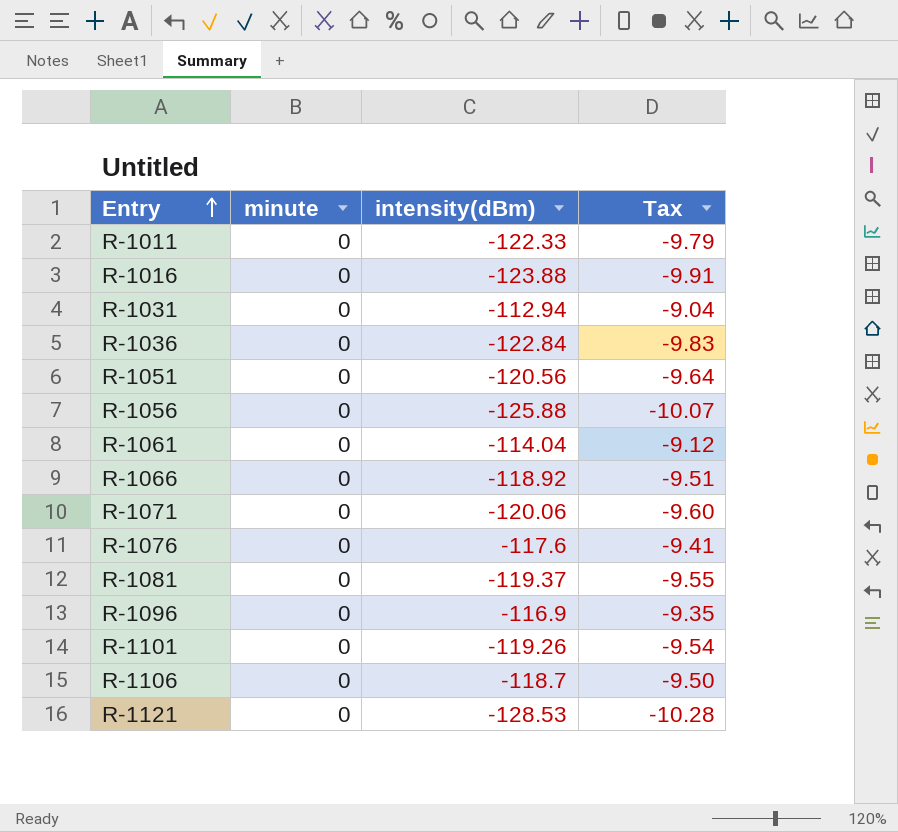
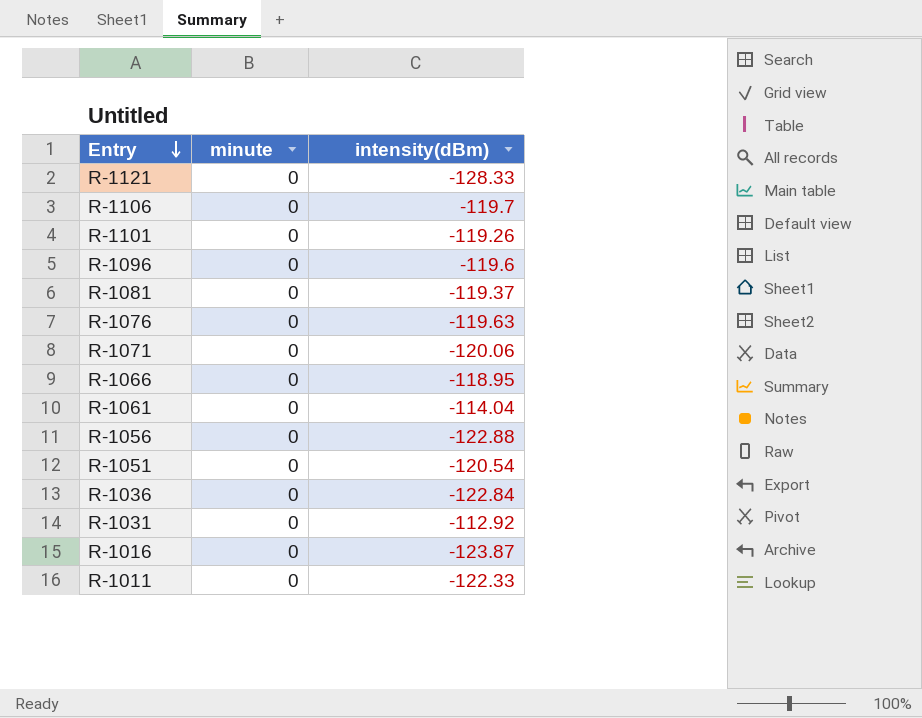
row order: Entry ascending -> Entry descending
column Tax | formula: [intensity(dBm)] * 0.08 -> none
R-1121 | intensity(dBm): -128.53 -> -128.33
R-1106 | intensity(dBm): -118.7 -> -119.7
R-1096 | intensity(dBm): -116.9 -> -119.6
R-1076 | intensity(dBm): -117.6 -> -119.63
R-1066 | intensity(dBm): -118.92 -> -118.95
R-1056 | intensity(dBm): -125.88 -> -122.88
R-1051 | intensity(dBm): -120.56 -> -120.54
R-1031 | intensity(dBm): -112.94 -> -112.92
R-1016 | intensity(dBm): -123.88 -> -123.87

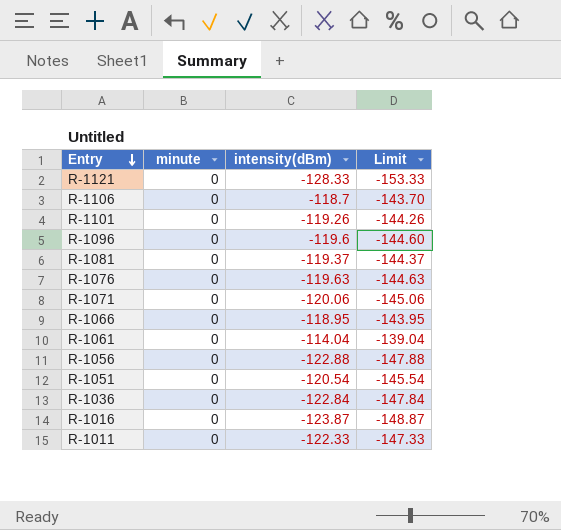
column Limit | formula: none -> [intensity(dBm)] - 25
row R-1031: 0 | -112.92 -> none
R-1106 | intensity(dBm): -119.7 -> -118.7

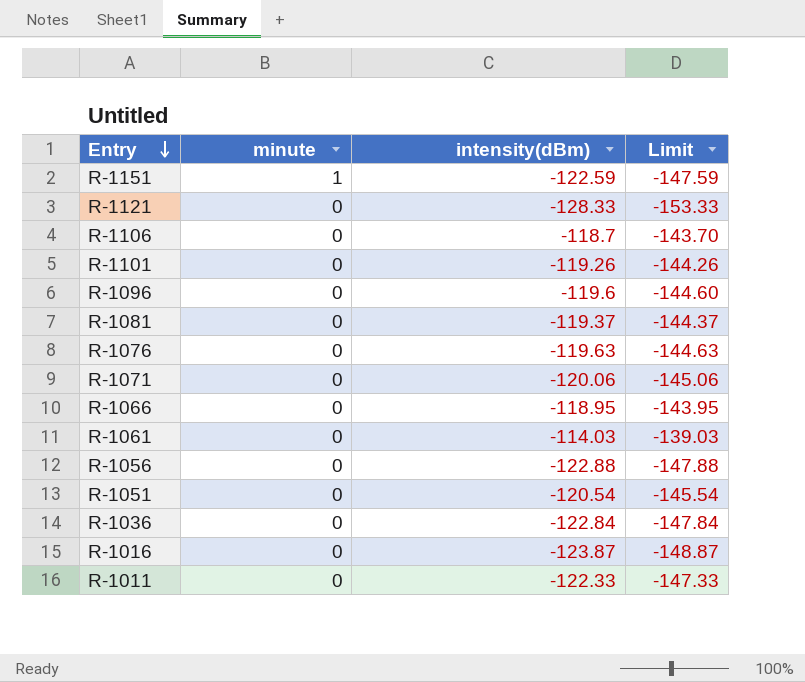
row R-1151: none -> 1 | -122.59 | -147.59
R-1061 | intensity(dBm): -114.04 -> -114.03
R-1061 | Limit: -139.04 -> -139.03

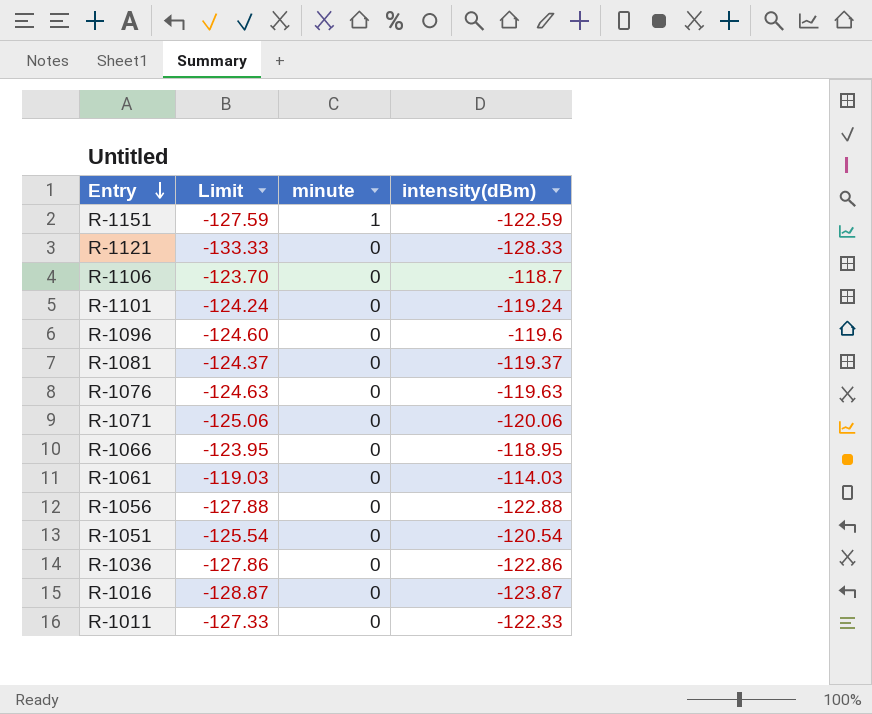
column Limit | formula: [intensity(dBm)] - 25 -> [intensity(dBm)] - 5
column Limit | position: 4 -> 2
R-1101 | intensity(dBm): -119.26 -> -119.24
R-1036 | intensity(dBm): -122.84 -> -122.86

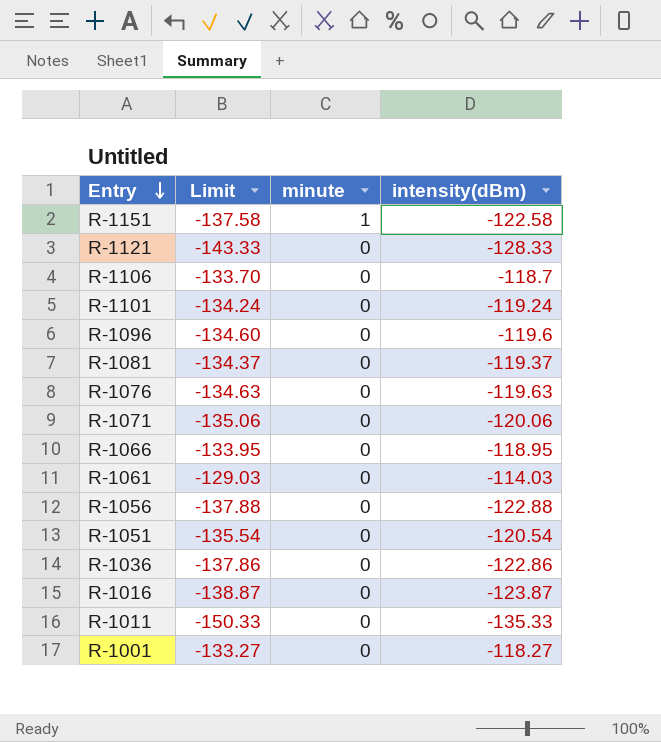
column Limit | formula: [intensity(dBm)] - 5 -> [intensity(dBm)] - 15
R-1151 | intensity(dBm): -122.59 -> -122.58
R-1011 | intensity(dBm): -122.33 -> -135.33
row R-1001: none -> -133.27 | 0 | -118.27

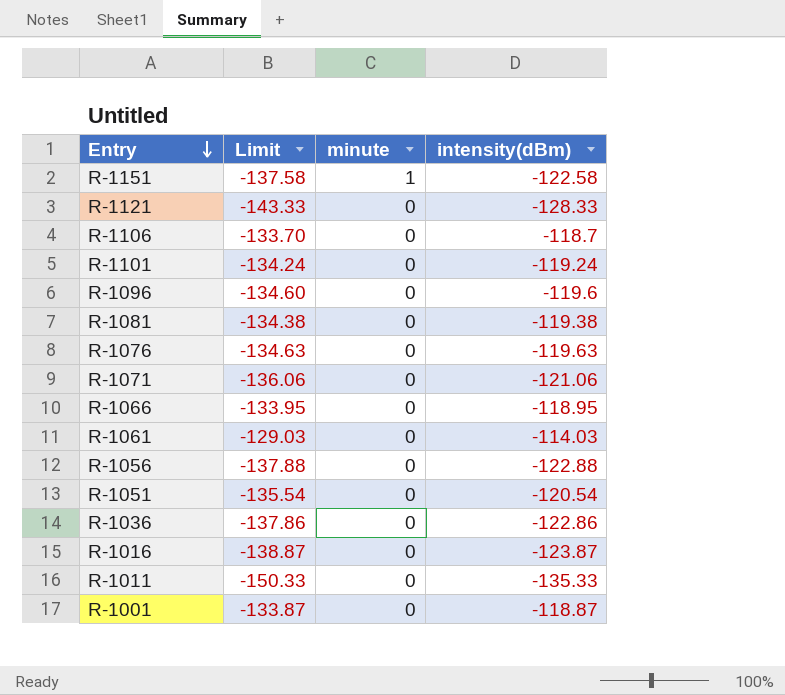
R-1081 | Limit: -134.37 -> -134.38
R-1081 | intensity(dBm): -119.37 -> -119.38
R-1071 | Limit: -135.06 -> -136.06
R-1071 | intensity(dBm): -120.06 -> -121.06
R-1001 | Limit: -133.27 -> -133.87
R-1001 | intensity(dBm): -118.27 -> -118.87

